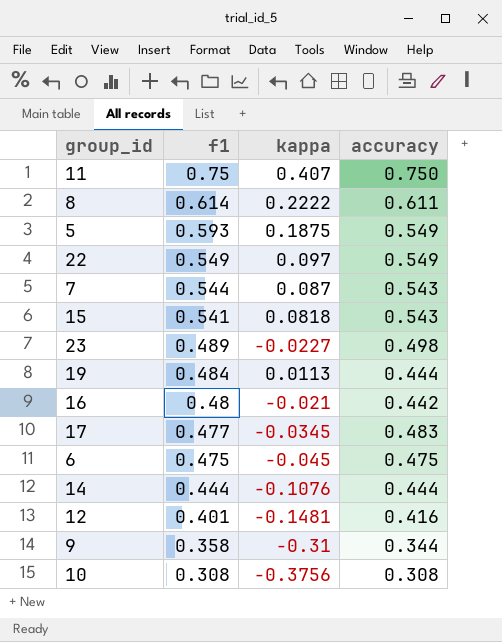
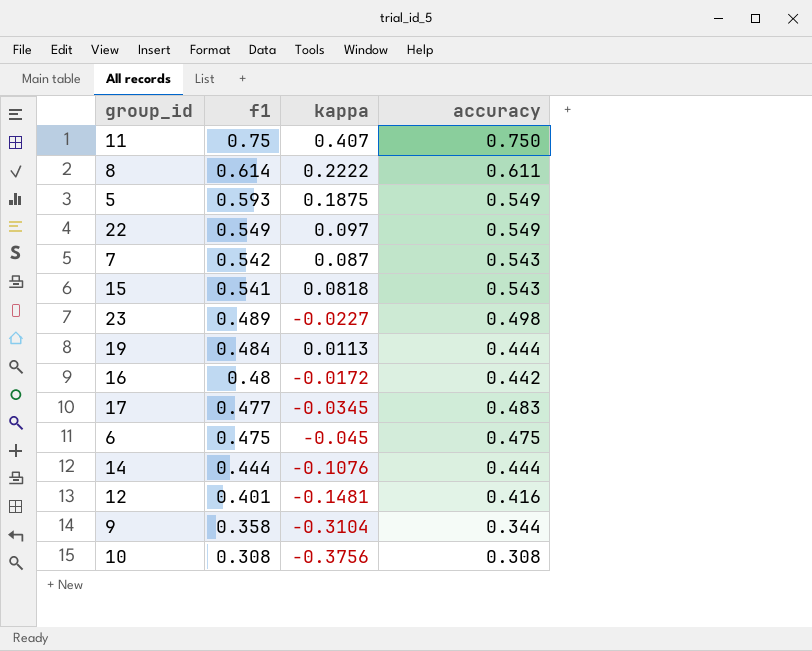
7 | f1: 0.544 -> 0.542
16 | kappa: -0.021 -> -0.0172
9 | kappa: -0.31 -> -0.3104

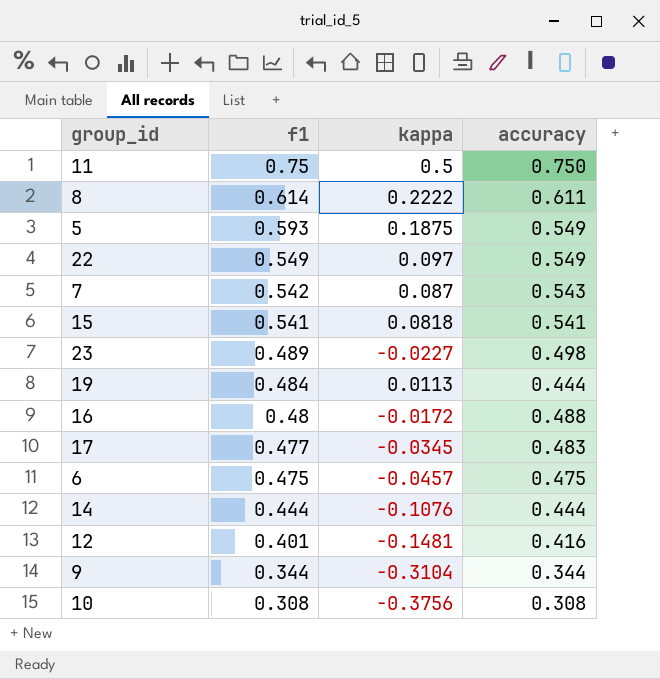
11 | kappa: 0.407 -> 0.5
15 | accuracy: 0.543 -> 0.541
16 | accuracy: 0.442 -> 0.488
6 | kappa: -0.045 -> -0.0457
9 | f1: 0.358 -> 0.344

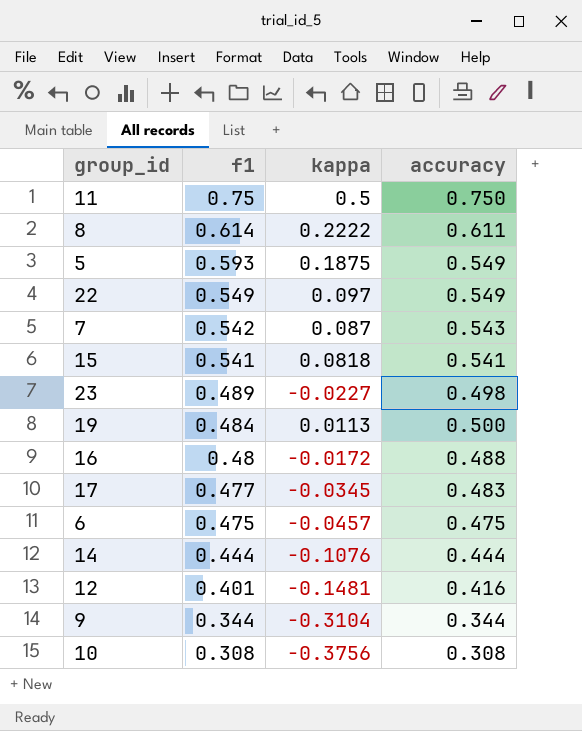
19 | accuracy: 0.444 -> 0.500

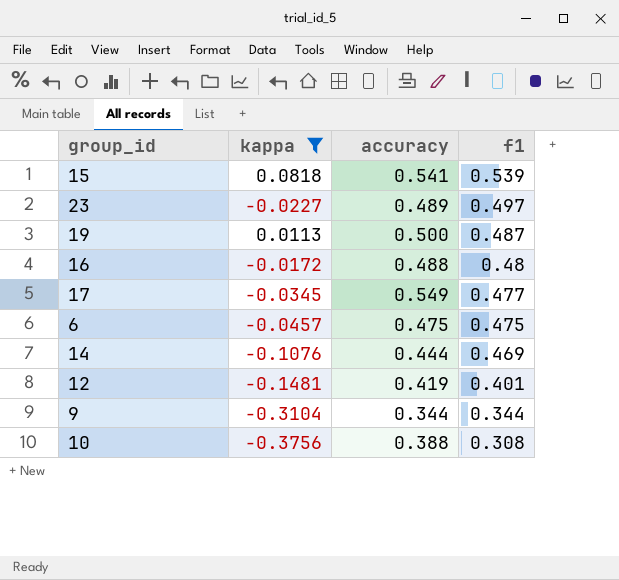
filter: none -> kappa <= 0.0818
column f1 | position: 2 -> 4
15 | f1: 0.541 -> 0.539
23 | accuracy: 0.498 -> 0.489
23 | f1: 0.489 -> 0.497
19 | f1: 0.484 -> 0.487
17 | accuracy: 0.483 -> 0.549
14 | f1: 0.444 -> 0.469
12 | accuracy: 0.416 -> 0.419
10 | accuracy: 0.308 -> 0.388

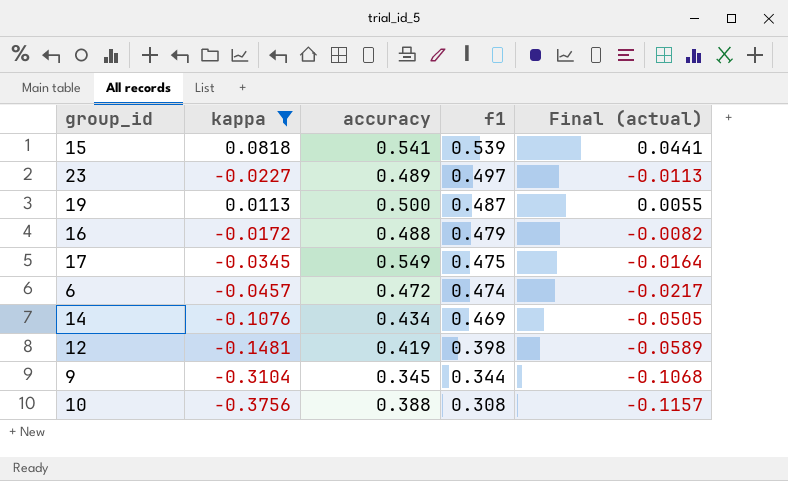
column Final (actual) | formula: none -> [kappa] * [f1]
16 | f1: 0.48 -> 0.479
17 | f1: 0.477 -> 0.475
6 | accuracy: 0.475 -> 0.472
6 | f1: 0.475 -> 0.474
14 | accuracy: 0.444 -> 0.434
12 | f1: 0.401 -> 0.398
9 | accuracy: 0.344 -> 0.345

